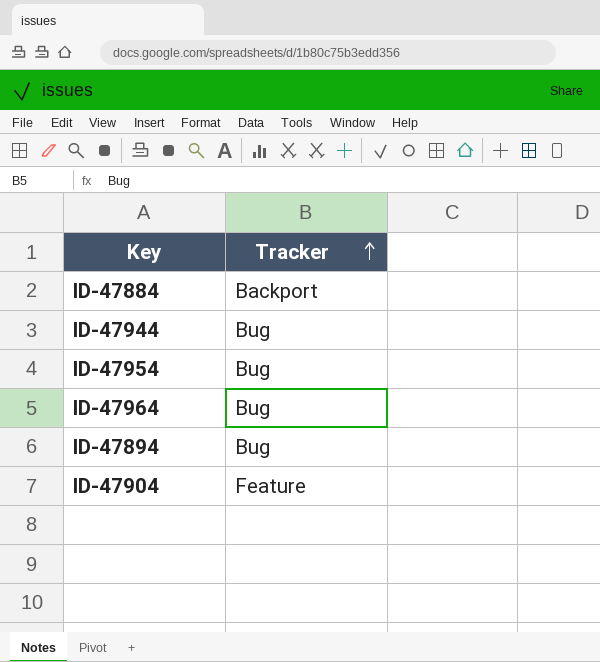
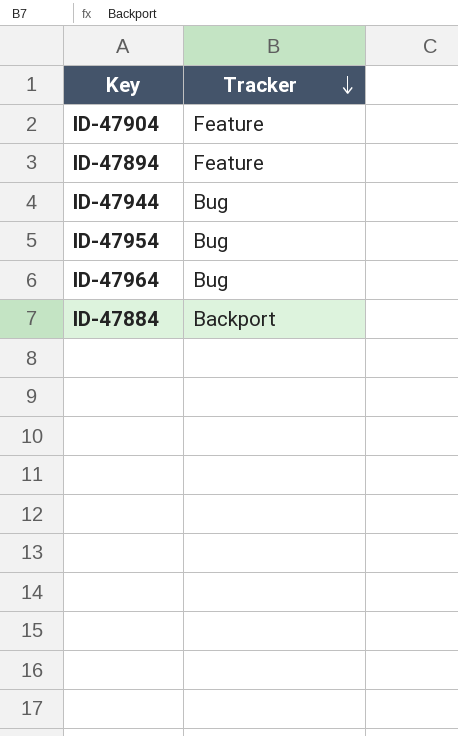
row order: Tracker ascending -> Tracker descending
ID-47894 | Tracker: Bug -> Feature

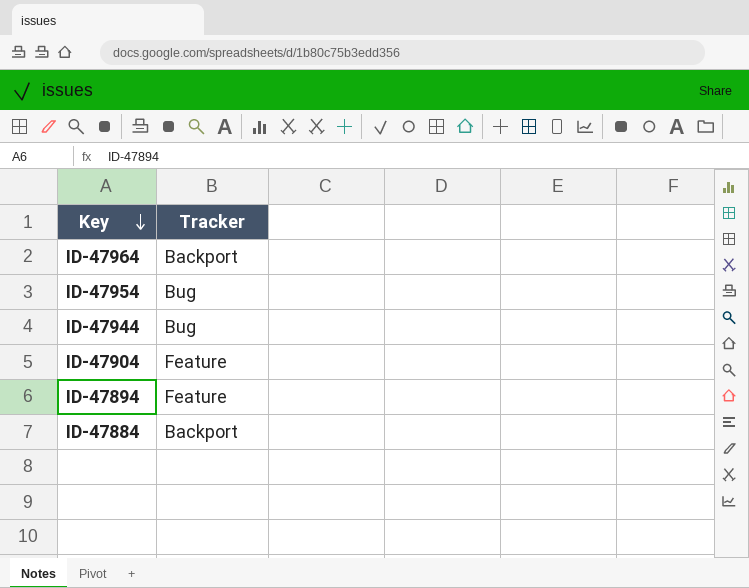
row order: Tracker descending -> Key descending
ID-47964 | Tracker: Bug -> Backport

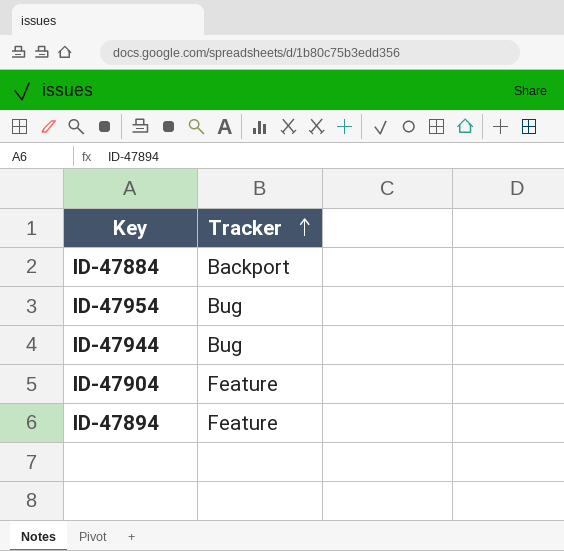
row order: Key descending -> Tracker ascending
row ID-47964: Backport -> none

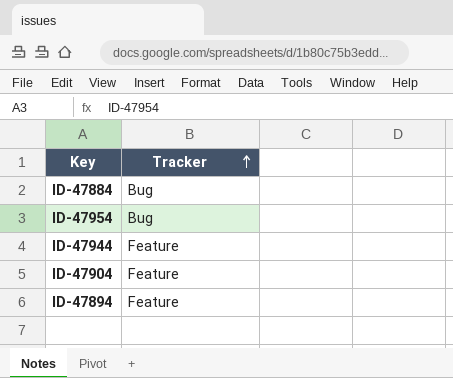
ID-47884 | Tracker: Backport -> Bug
ID-47944 | Tracker: Bug -> Feature

